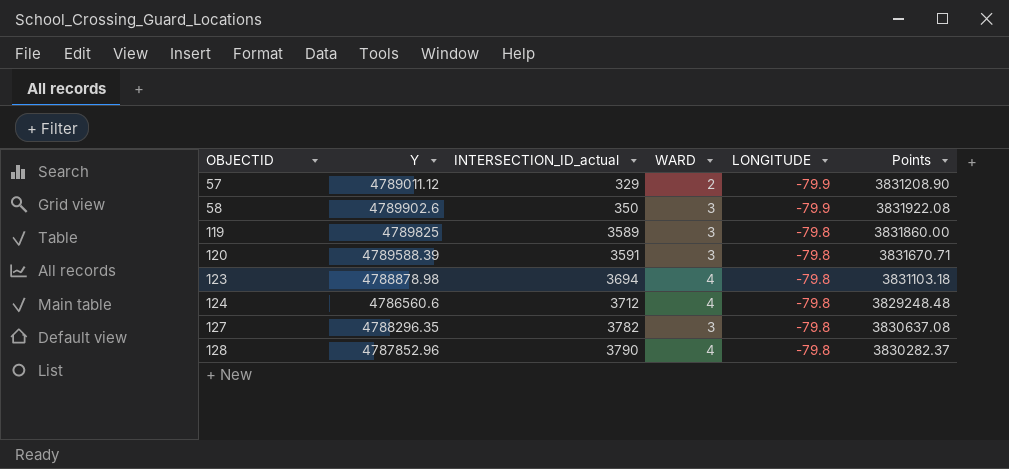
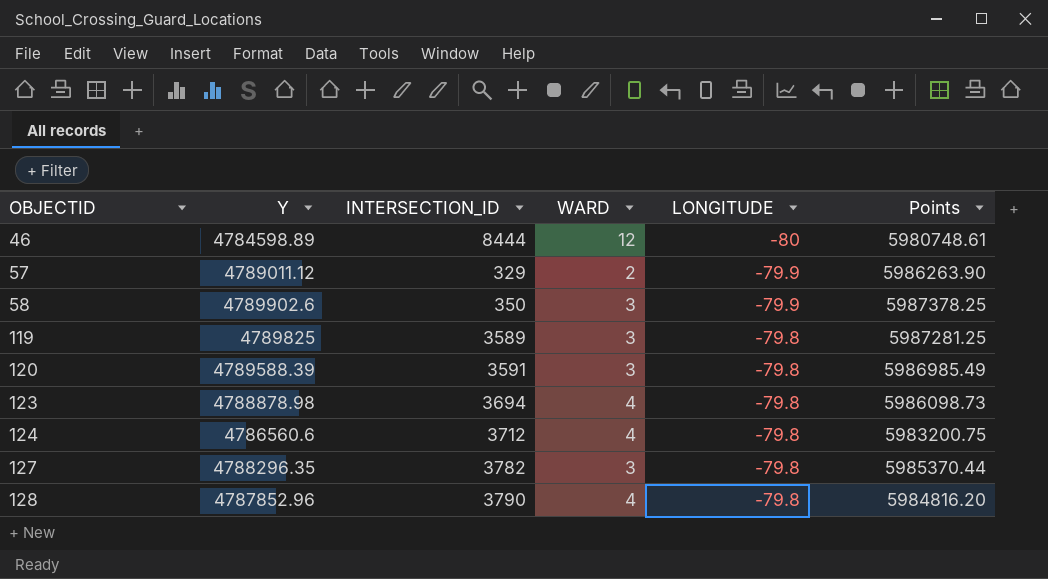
column name: INTERSECTION_ID_actual -> INTERSECTION_ID
column Points | formula: [Y] * 0.8 -> [Y] * 1.25
row 46: none -> 4784598.89 | 8444 | 12 | -80 | 5980748.61

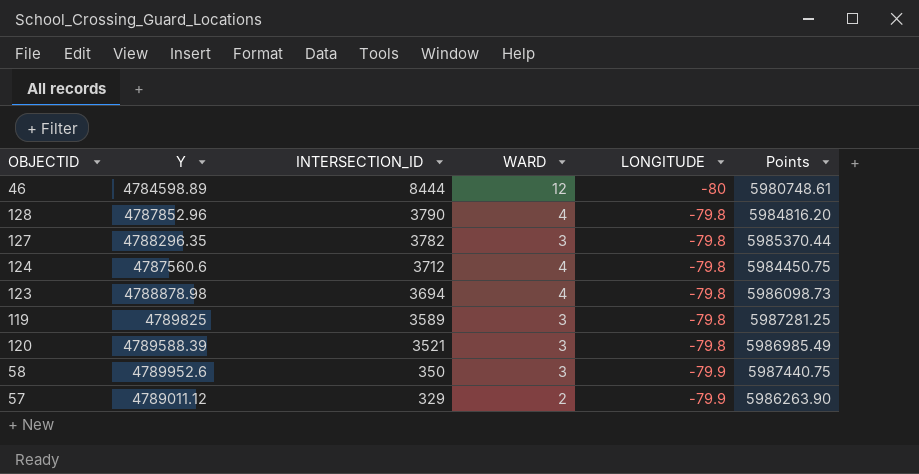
row order: OBJECTID ascending -> INTERSECTION_ID descending
124 | Y: 4786560.6 -> 4787560.6
124 | Points: 5983200.75 -> 5984450.75
120 | INTERSECTION_ID: 3591 -> 3521
58 | Y: 4789902.6 -> 4789952.6
58 | Points: 5987378.25 -> 5987440.75

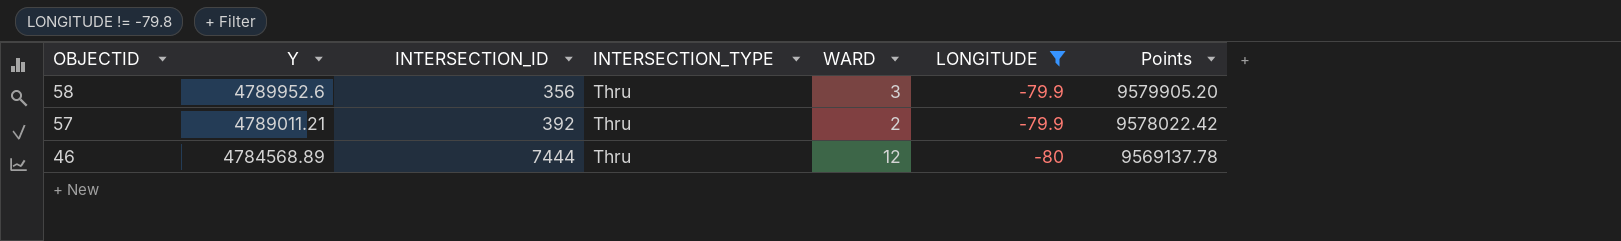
filter: none -> LONGITUDE != -79.8
row order: INTERSECTION_ID descending -> OBJECTID descending
column INTERSECTION_TYPE | position: none -> 4
column Points | formula: [Y] * 1.25 -> [Y] * 2
58 | INTERSECTION_ID: 350 -> 356
57 | Y: 4789011.12 -> 4789011.21
57 | INTERSECTION_ID: 329 -> 392
46 | Y: 4784598.89 -> 4784568.89
46 | INTERSECTION_ID: 8444 -> 7444

